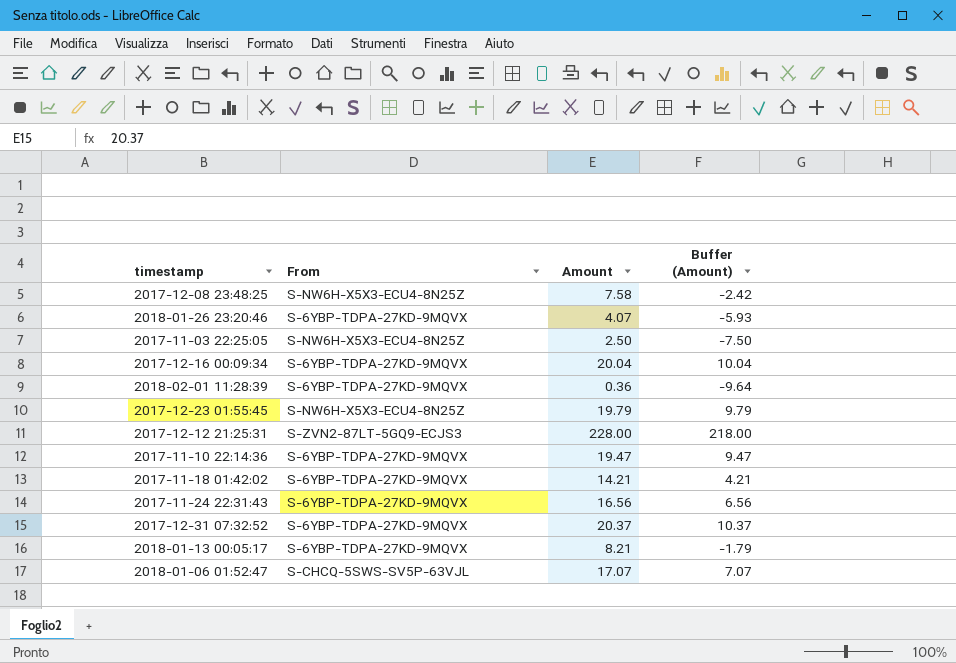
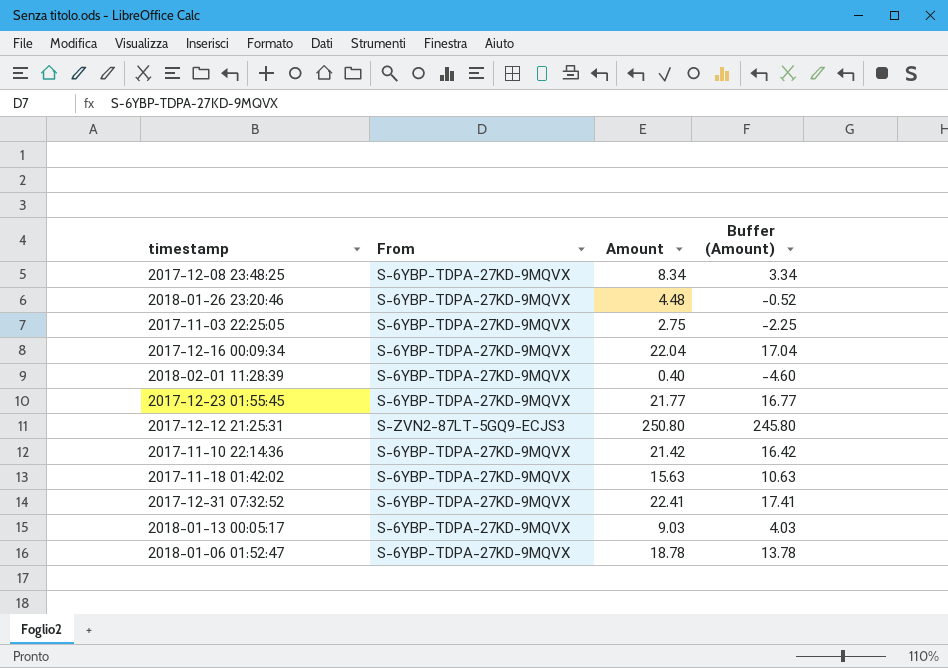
column Buffer (Amount) | formula: [Amount] - 10 -> [Amount] - 5
row 2017-11-24 22:31:43: S-6YBP-TDPA-27KD-9MQVX | 16.56 | 6.56 -> none
2017-12-08 23:48:25 | From: S-NW6H-X5X3-ECU4-8N25Z -> S-6YBP-TDPA-27KD-9MQVX
2017-12-08 23:48:25 | Amount: 7.58 -> 8.34
2018-01-26 23:20:46 | Amount: 4.07 -> 4.48
2017-11-03 22:25:05 | From: S-NW6H-X5X3-ECU4-8N25Z -> S-6YBP-TDPA-27KD-9MQVX
2017-11-03 22:25:05 | Amount: 2.50 -> 2.75
2017-12-16 00:09:34 | Amount: 20.04 -> 22.04
2018-02-01 11:28:39 | Amount: 0.36 -> 0.40
2017-12-23 01:55:45 | From: S-NW6H-X5X3-ECU4-8N25Z -> S-6YBP-TDPA-27KD-9MQVX
2017-12-23 01:55:45 | Amount: 19.79 -> 21.77
2017-12-12 21:25:31 | Amount: 228.00 -> 250.80
2017-11-10 22:14:36 | Amount: 19.47 -> 21.42
2017-11-18 01:42:02 | Amount: 14.21 -> 15.63
2017-12-31 07:32:52 | Amount: 20.37 -> 22.41
2018-01-13 00:05:17 | Amount: 8.21 -> 9.03
2018-01-06 01:52:47 | From: S-CHCQ-5SWS-SV5P-63VJL -> S-6YBP-TDPA-27KD-9MQVX
2018-01-06 01:52:47 | Amount: 17.07 -> 18.78

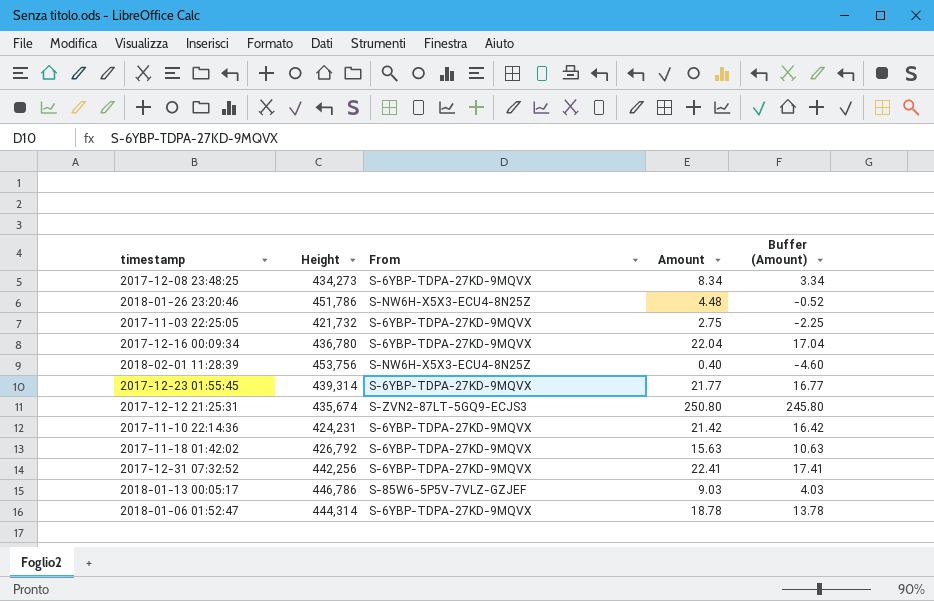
column Height | position: none -> 2
2018-01-26 23:20:46 | From: S-6YBP-TDPA-27KD-9MQVX -> S-NW6H-X5X3-ECU4-8N25Z
2018-02-01 11:28:39 | From: S-6YBP-TDPA-27KD-9MQVX -> S-NW6H-X5X3-ECU4-8N25Z
2018-01-13 00:05:17 | From: S-6YBP-TDPA-27KD-9MQVX -> S-85W6-5P5V-7VLZ-GZJEF

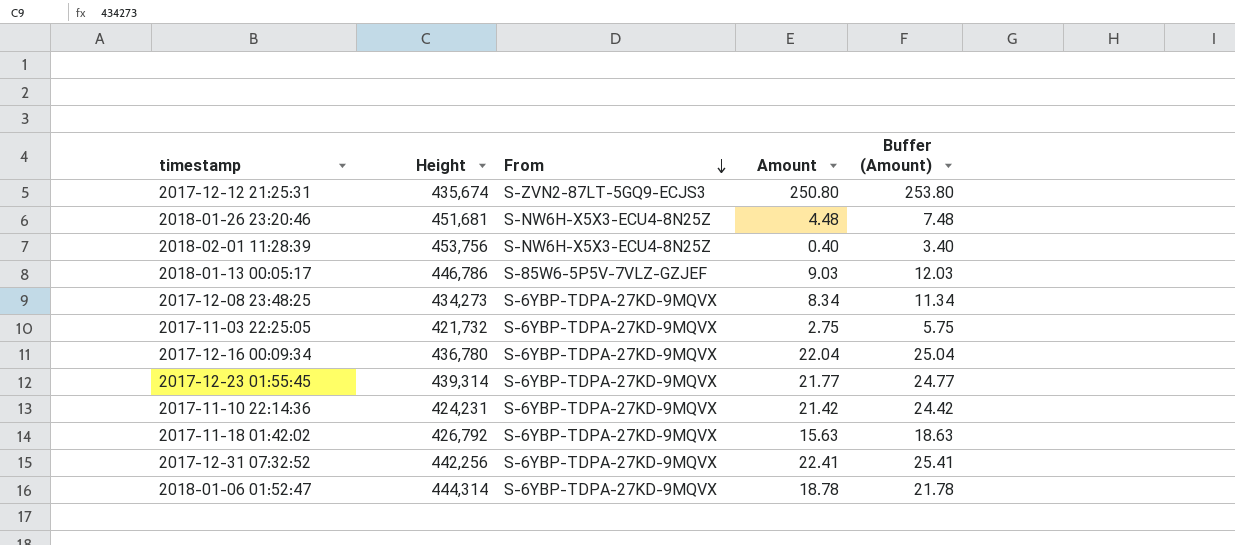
row order: none -> From descending
column Buffer (Amount) | formula: [Amount] - 5 -> [Amount] + 3
2018-01-26 23:20:46 | Height: 451,786 -> 451,681

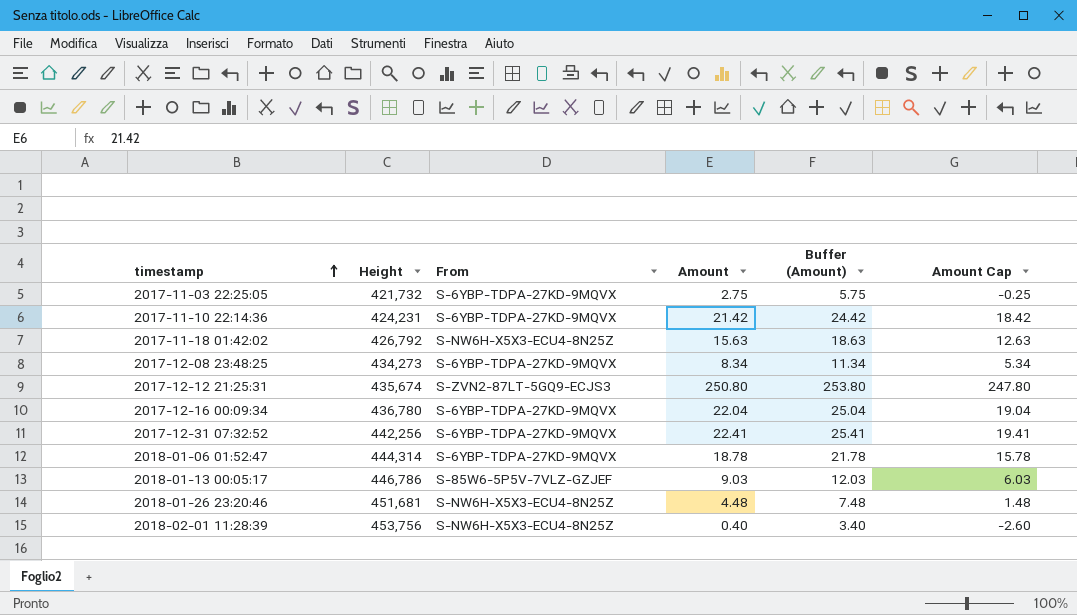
row order: From descending -> timestamp ascending
column Amount Cap | formula: none -> [Amount] - 3
row 2017-12-23 01:55:45: 439,314 | S-6YBP-TDPA-27KD-9MQVX | 21.77 | 24.77 -> none
2017-11-18 01:42:02 | From: S-6YBP-TDPA-27KD-9MQVX -> S-NW6H-X5X3-ECU4-8N25Z

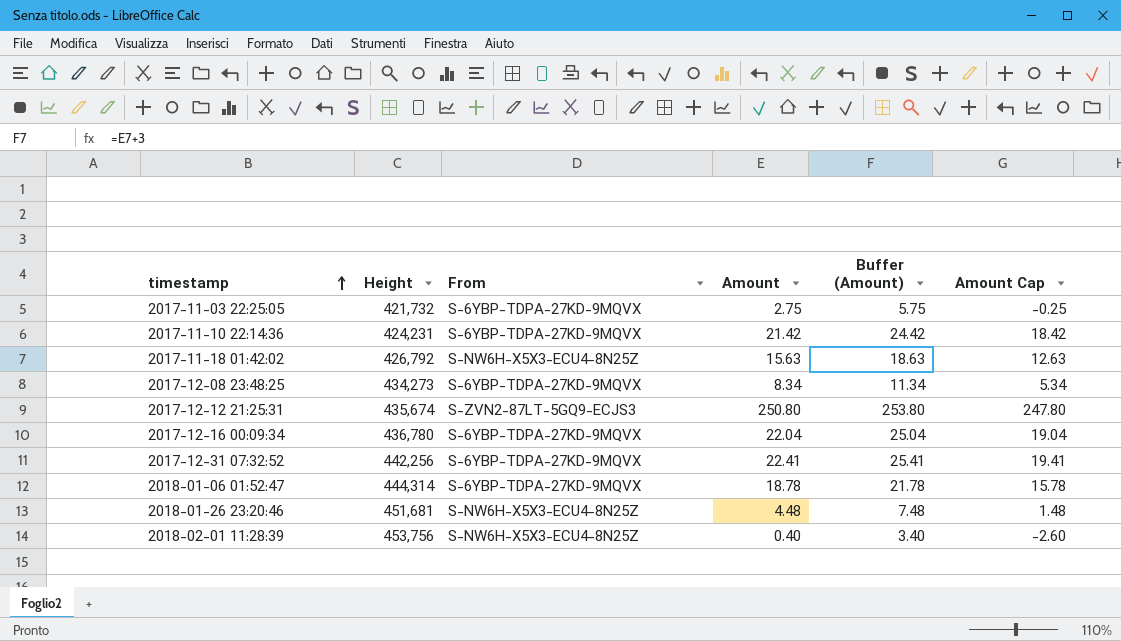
row 2018-01-13 00:05:17: 446,786 | S-85W6-5P5V-7VLZ-GZJEF | 9.03 | 12.03 | 6.03 -> none

